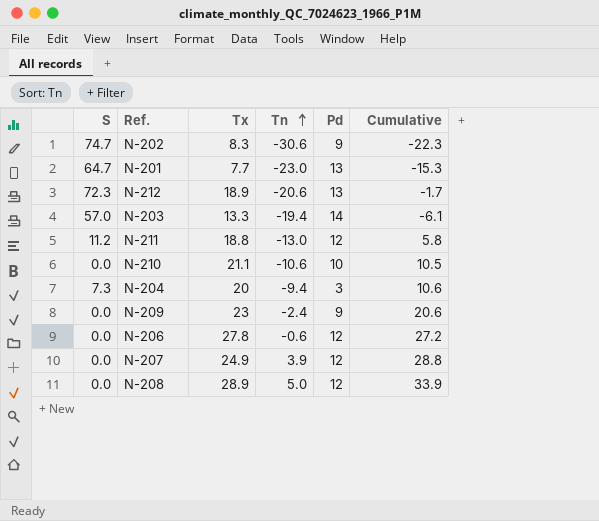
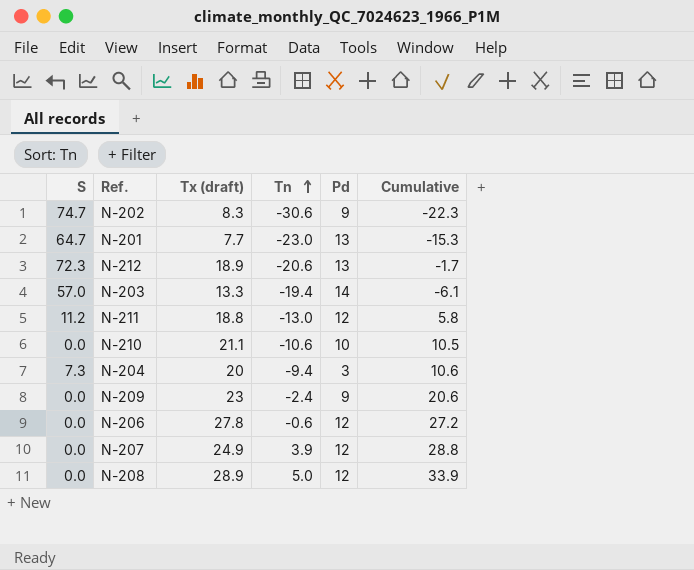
column name: Tx -> Tx (draft)

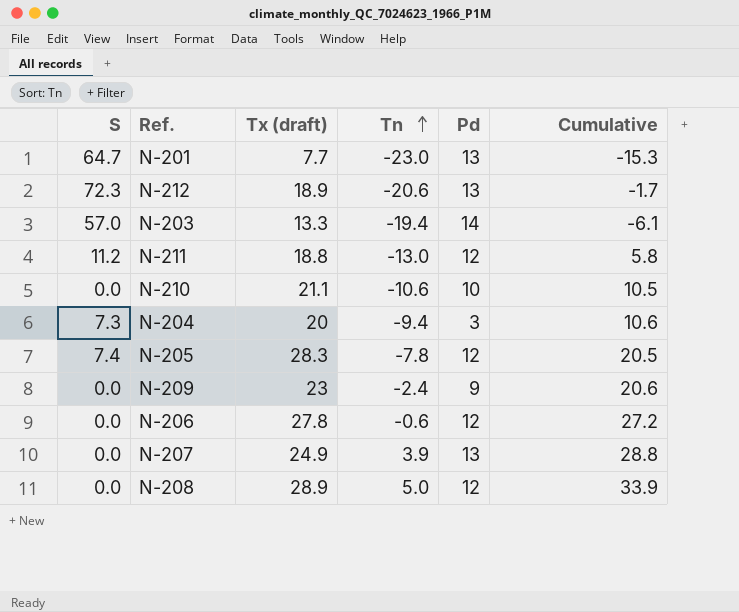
row N-202: 74.7 | 8.3 | -30.6 | 9 | -22.3 -> none
row N-205: none -> 7.4 | 28.3 | -7.8 | 12 | 20.5
N-207 | Pd: 12 -> 13

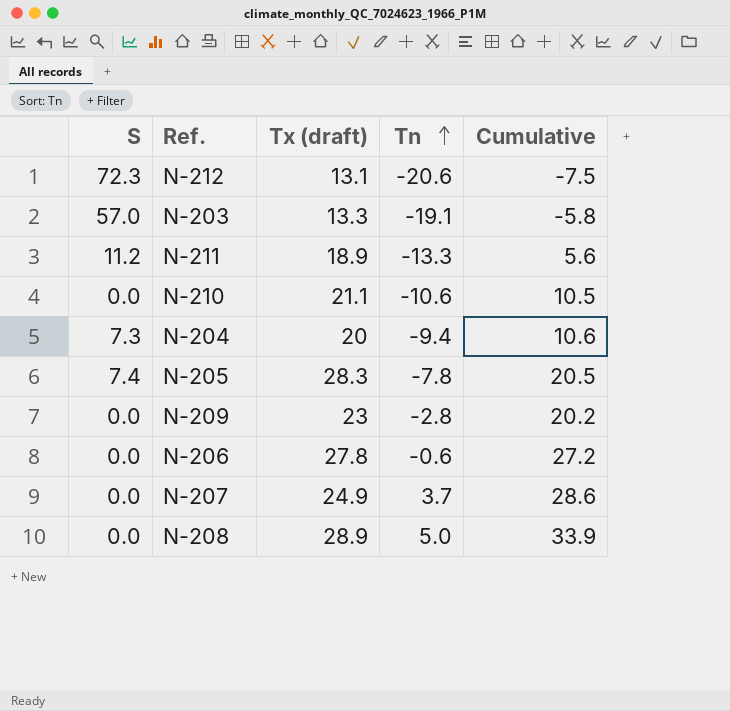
column Pd | position: 5 -> none
row N-201: 64.7 | 7.7 | -23.0 | 13 | -15.3 -> none
N-212 | Tx (draft): 18.9 -> 13.1
N-212 | Cumulative: -1.7 -> -7.5
N-203 | Tn: -19.4 -> -19.1
N-203 | Cumulative: -6.1 -> -5.8
N-211 | Tx (draft): 18.8 -> 18.9
N-211 | Tn: -13.0 -> -13.3
N-211 | Cumulative: 5.8 -> 5.6
N-209 | Tn: -2.4 -> -2.8
N-209 | Cumulative: 20.6 -> 20.2
N-207 | Tn: 3.9 -> 3.7
N-207 | Cumulative: 28.8 -> 28.6

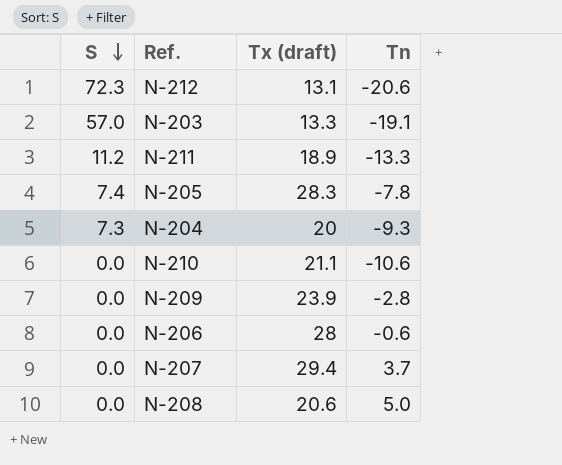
row order: Tn ascending -> S descending
column Cumulative | formula: [Tx (draft)] + [Tn] -> none
N-204 | Tn: -9.4 -> -9.3
N-209 | Tx (draft): 23 -> 23.9
N-206 | Tx (draft): 27.8 -> 28
N-207 | Tx (draft): 24.9 -> 29.4
N-208 | Tx (draft): 28.9 -> 20.6

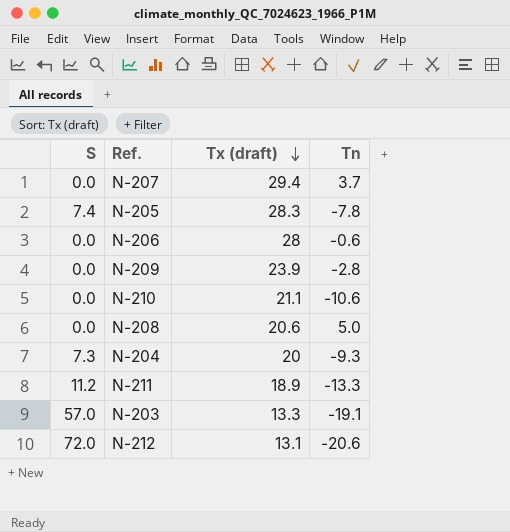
row order: S descending -> Tx (draft) descending
N-212 | S: 72.3 -> 72.0

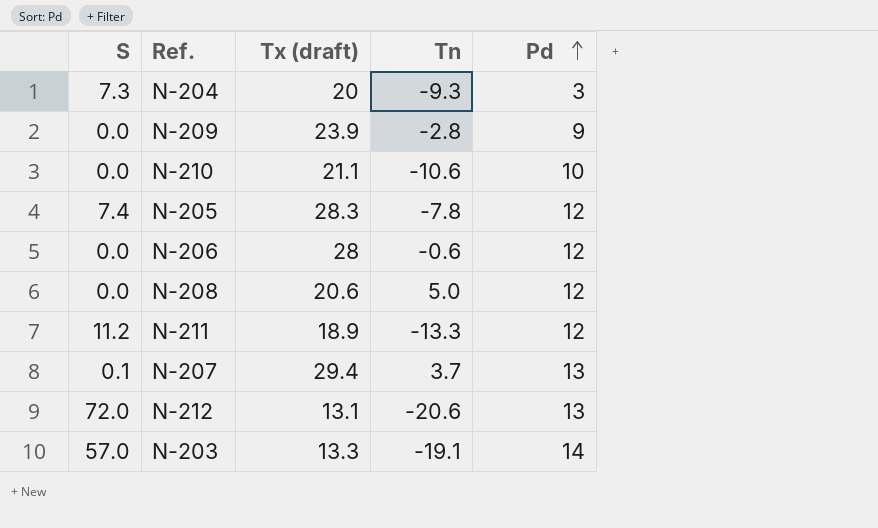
row order: Tx (draft) descending -> Pd ascending
column Pd | position: none -> 5
N-207 | S: 0.0 -> 0.1

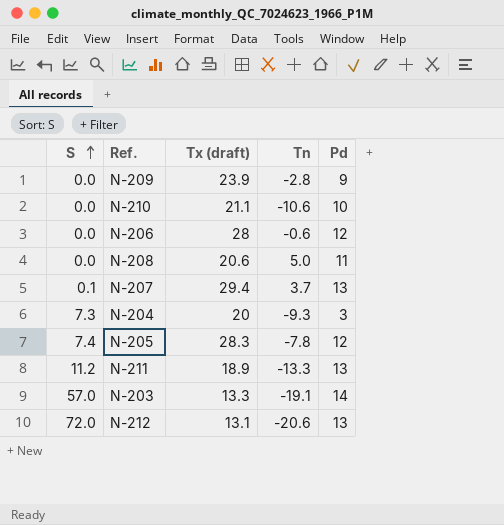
row order: Pd ascending -> S ascending
N-208 | Pd: 12 -> 11
N-211 | Pd: 12 -> 13

